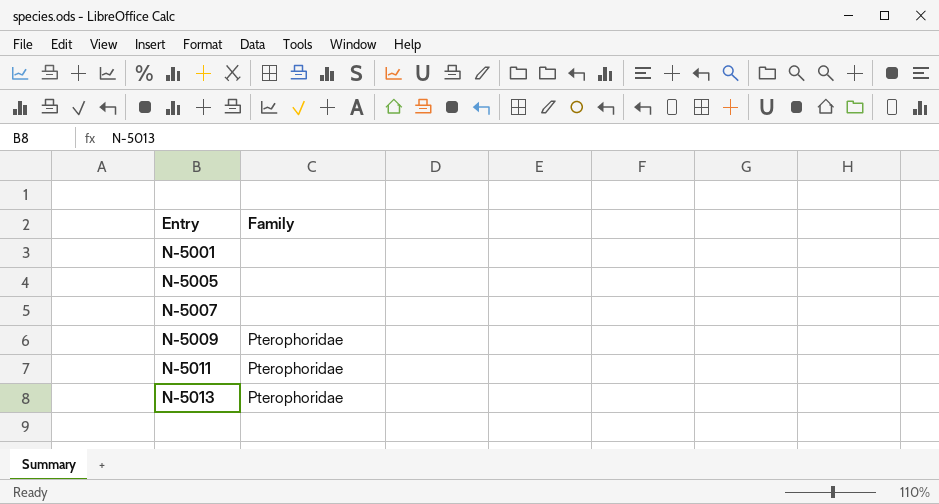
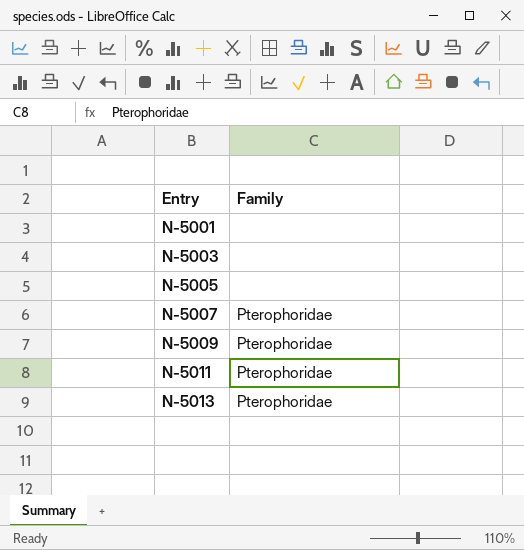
row N-5003: none -> none
N-5007 | Family: none -> Pterophoridae

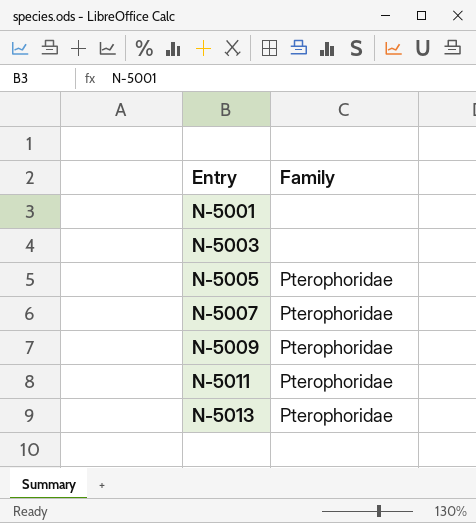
N-5005 | Family: none -> Pterophoridae

